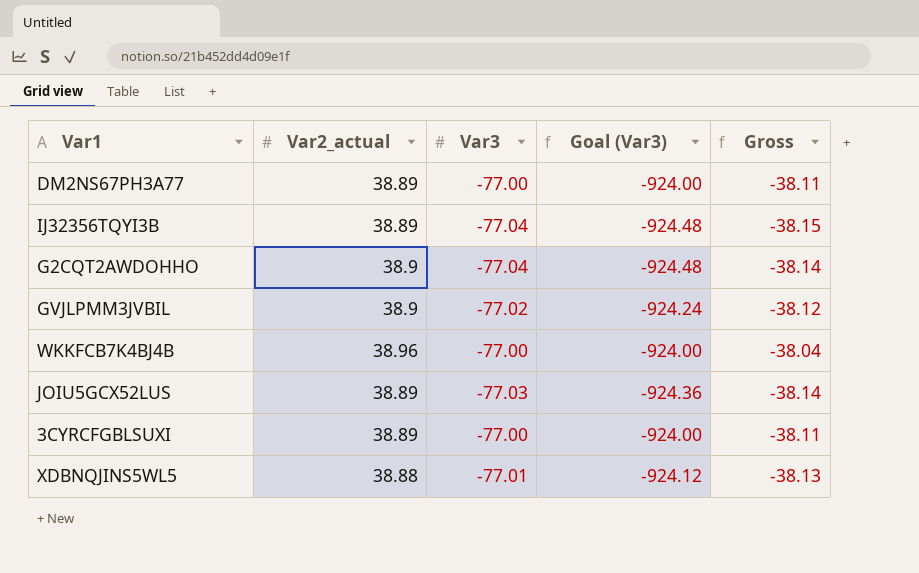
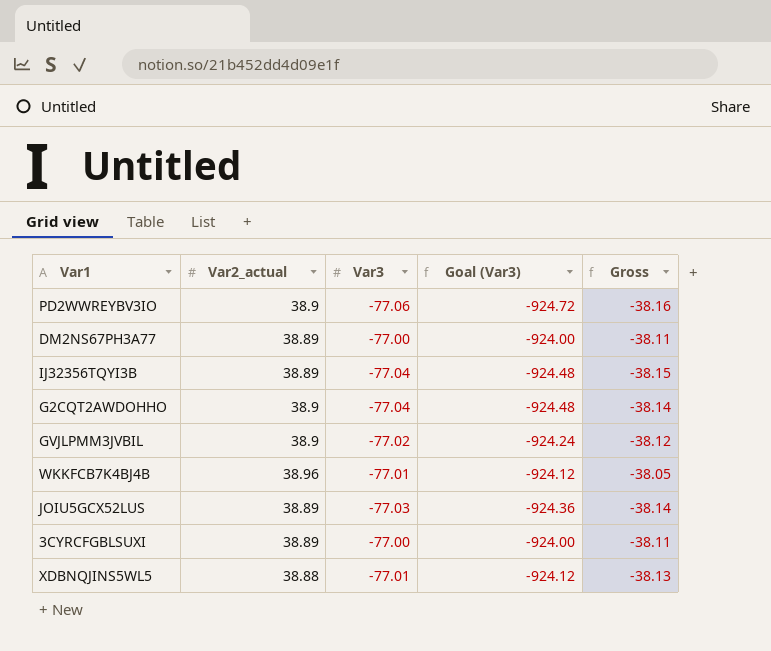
row PD2WWREYBV3IO: none -> 38.9 | -77.06 | -924.72 | -38.16
WKKFCB7K4BJ4B | Var3: -77.00 -> -77.01
WKKFCB7K4BJ4B | Goal (Var3): -924.00 -> -924.12
WKKFCB7K4BJ4B | Gross: -38.04 -> -38.05

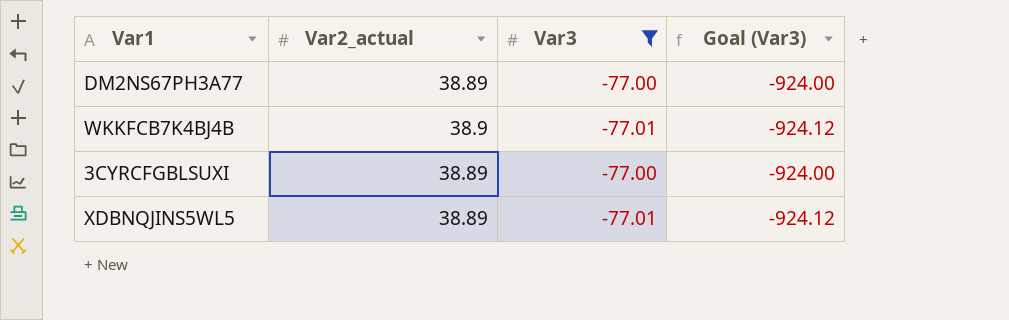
filter: none -> Var3 >= -77.01
column Gross | formula: [Var2_actual] + [Var3] -> none
WKKFCB7K4BJ4B | Var2_actual: 38.96 -> 38.9
XDBNQJINS5WL5 | Var2_actual: 38.88 -> 38.89

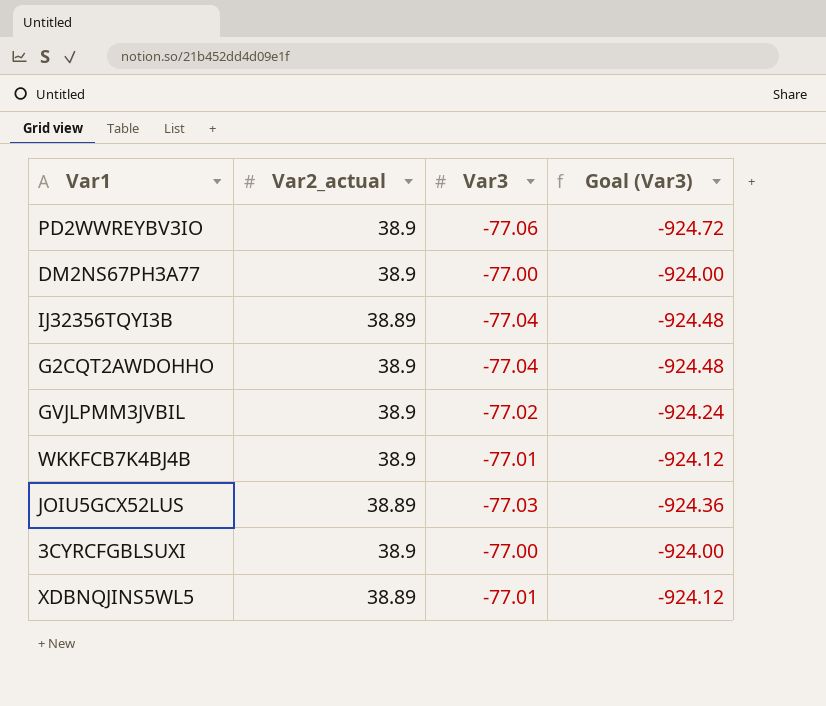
filter: Var3 >= -77.01 -> none
DM2NS67PH3A77 | Var2_actual: 38.89 -> 38.9
3CYRCFGBLSUXI | Var2_actual: 38.89 -> 38.9

